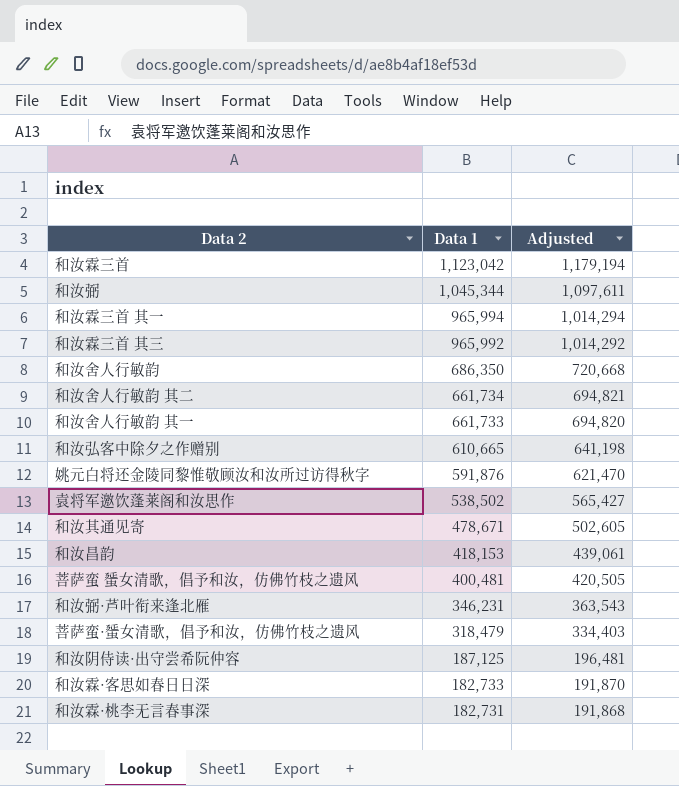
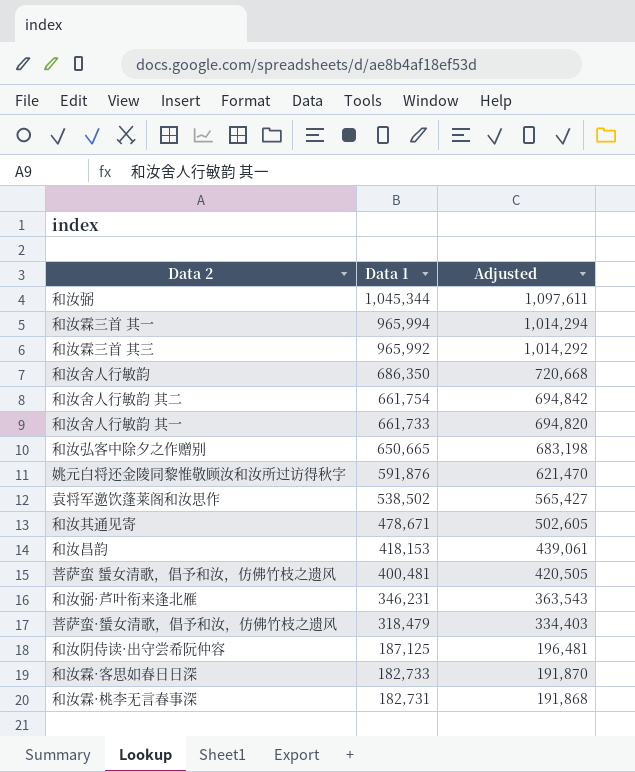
row 和汝霖三首: 1,123,042 | 1,179,194 -> none
和汝舍人行敏韵 其二 | Data 1: 661,734 -> 661,754
和汝舍人行敏韵 其二 | Adjusted: 694,821 -> 694,842
和汝弘客中除夕之作赠别 | Data 1: 610,665 -> 650,665
和汝弘客中除夕之作赠别 | Adjusted: 641,198 -> 683,198

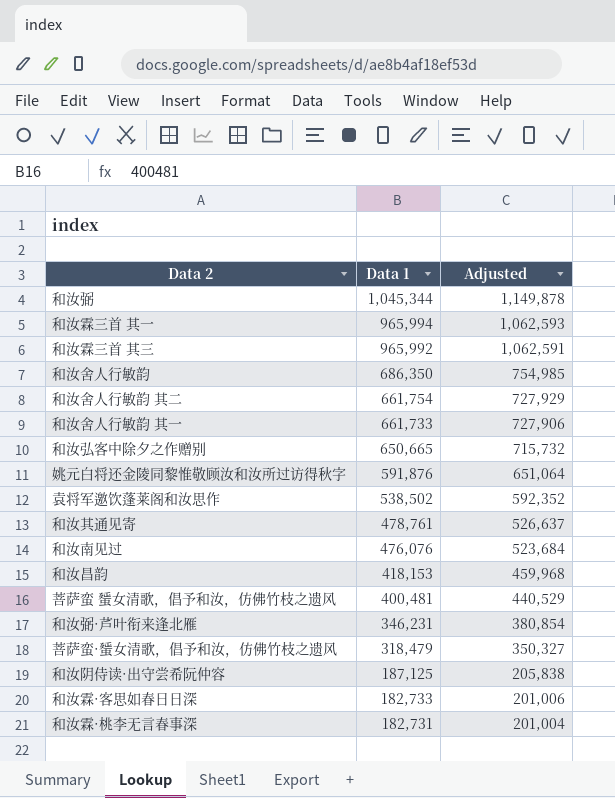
column Adjusted | formula: [Data 1] * 1.05 -> [Data 1] * 1.1
和汝其通见寄 | Data 1: 478,671 -> 478,761
row 和汝南见过: none -> 476,076 | 523,684

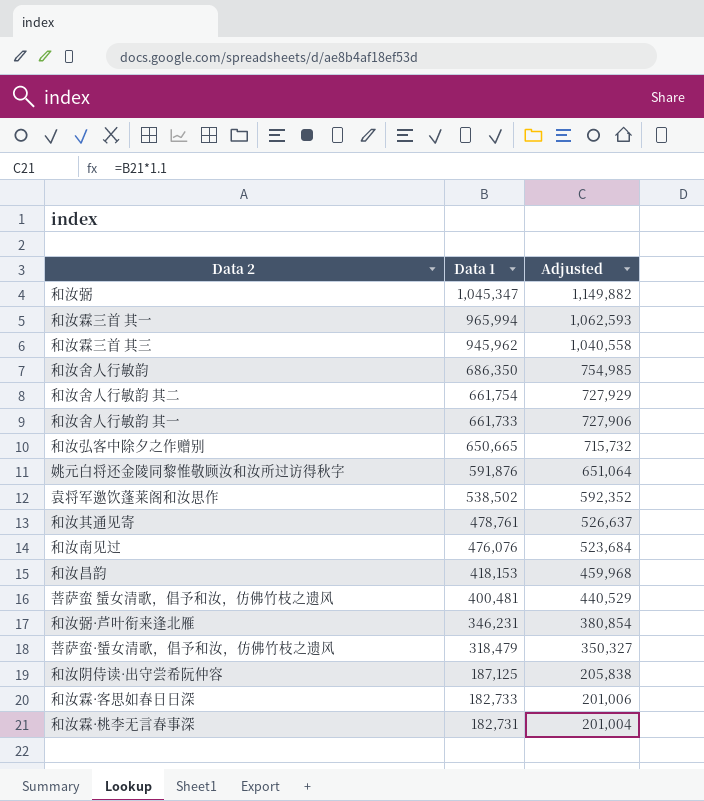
和汝弼 | Data 1: 1,045,344 -> 1,045,347
和汝弼 | Adjusted: 1,149,878 -> 1,149,882
和汝霖三首 其三 | Data 1: 965,992 -> 945,962
和汝霖三首 其三 | Adjusted: 1,062,591 -> 1,040,558

